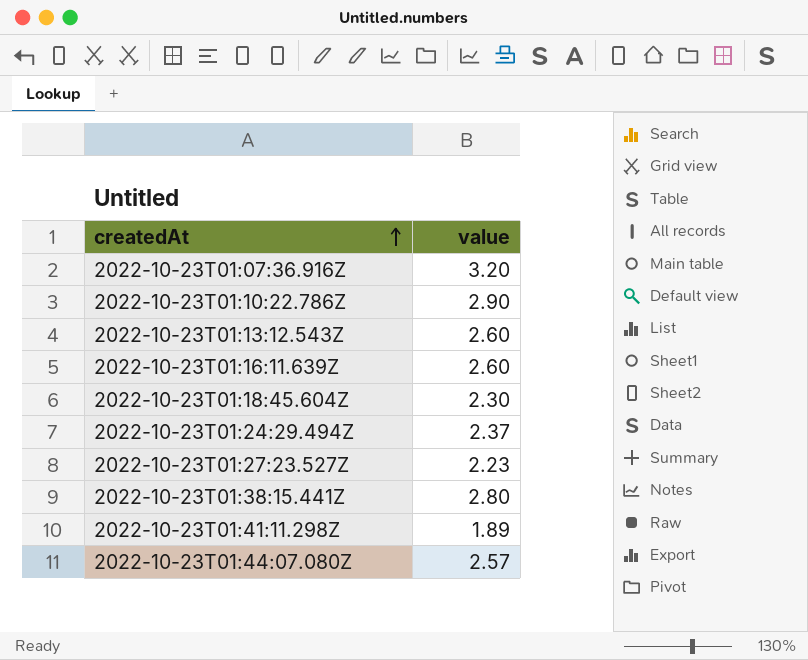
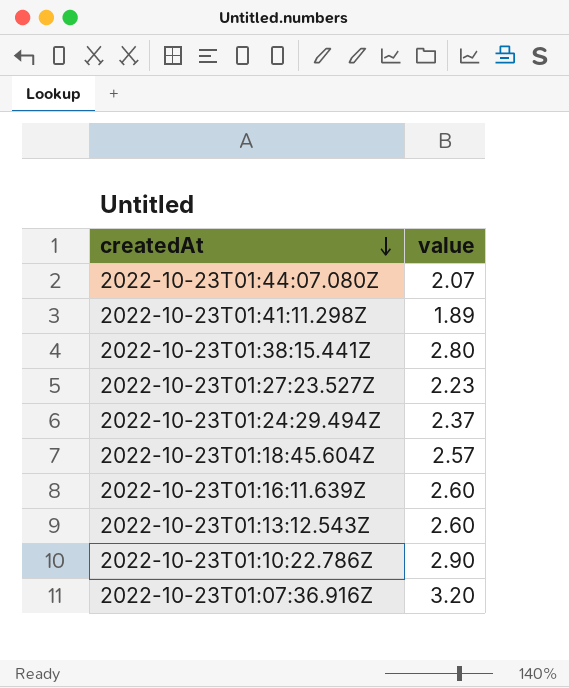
row order: createdAt ascending -> createdAt descending
2022-10-23T01:44:07.080Z | value: 2.57 -> 2.07
2022-10-23T01:18:45.604Z | value: 2.30 -> 2.57

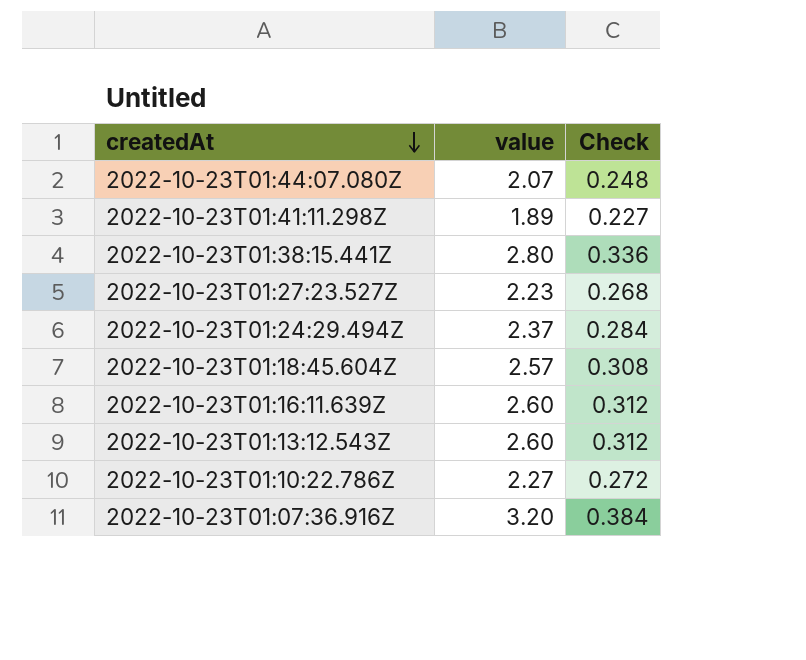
column Check | formula: none -> [value] * 0.12
2022-10-23T01:10:22.786Z | value: 2.90 -> 2.27

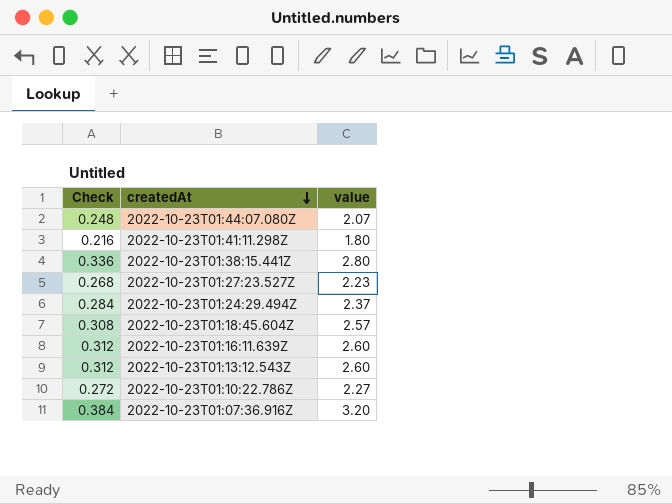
column Check | position: 3 -> 1
2022-10-23T01:41:11.298Z | Check: 0.227 -> 0.216
2022-10-23T01:41:11.298Z | value: 1.89 -> 1.80

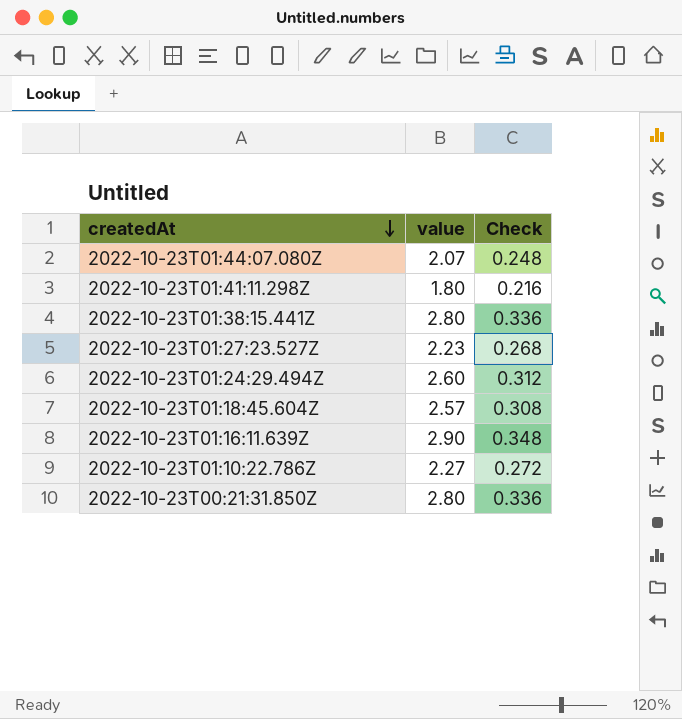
column Check | position: 1 -> 3
row 2022-10-23T01:13:12.543Z: 0.312 | 2.60 -> none
row 2022-10-23T01:07:36.916Z: 0.384 | 3.20 -> none
2022-10-23T01:24:29.494Z | value: 2.37 -> 2.60
2022-10-23T01:24:29.494Z | Check: 0.284 -> 0.312
2022-10-23T01:16:11.639Z | value: 2.60 -> 2.90
2022-10-23T01:16:11.639Z | Check: 0.312 -> 0.348
row 2022-10-23T00:21:31.850Z: none -> 2.80 | 0.336

